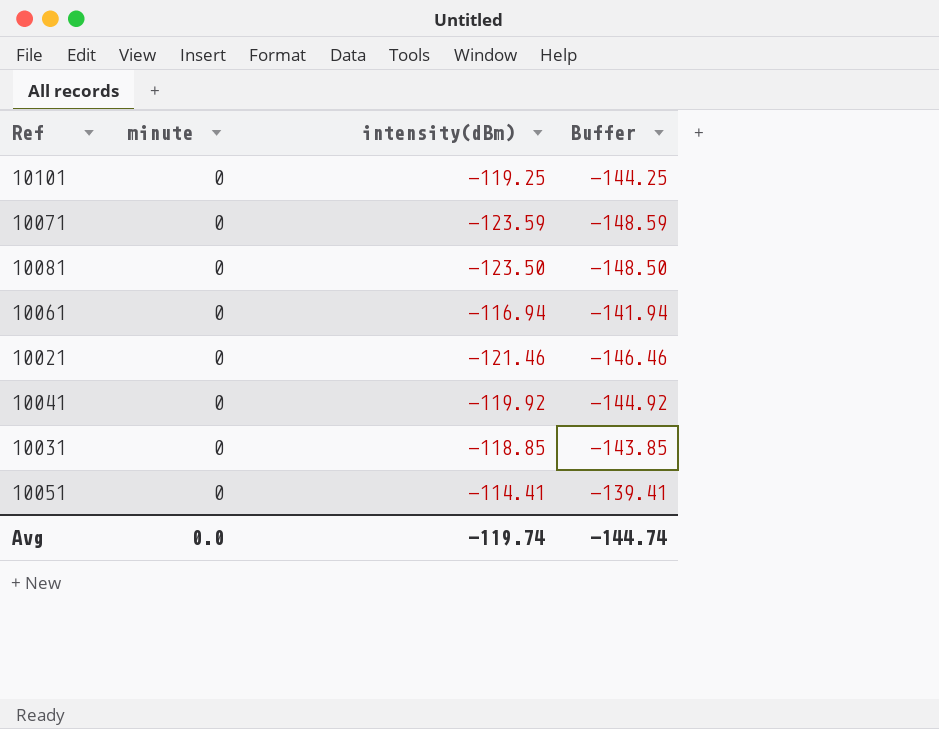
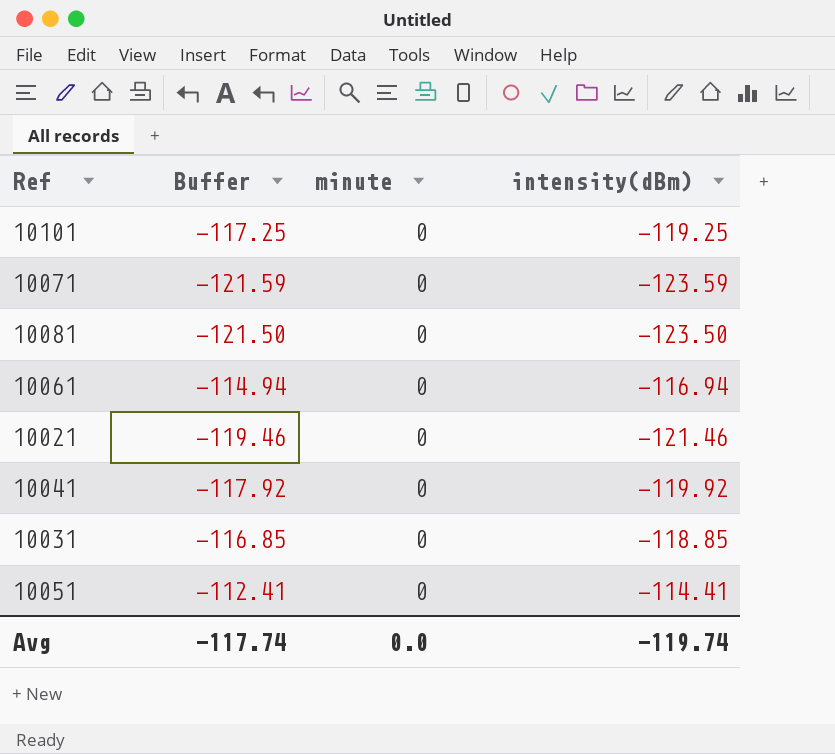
column Buffer | formula: [intensity(dBm)] - 25 -> [intensity(dBm)] + 2
column Buffer | position: 4 -> 2
Avg | Buffer: -144.74 -> -117.74

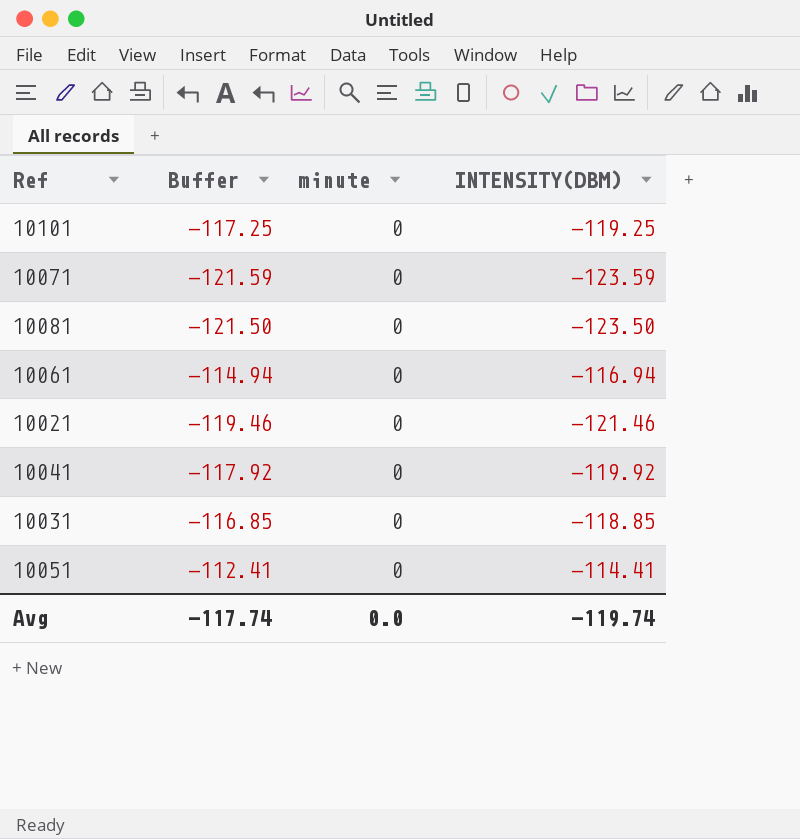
column name: intensity(dBm) -> INTENSITY(DBM)

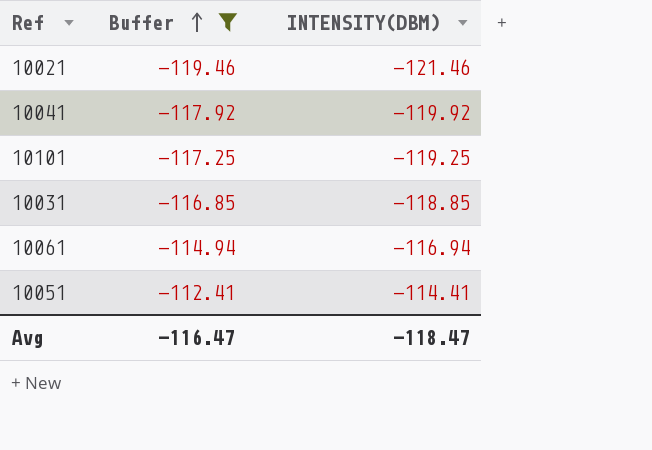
filter: none -> Buffer >= -119.46
row order: none -> Buffer ascending
column minute | position: 3 -> none
Avg | Buffer: -117.74 -> -116.47
Avg | INTENSITY(DBM): -119.74 -> -118.47

